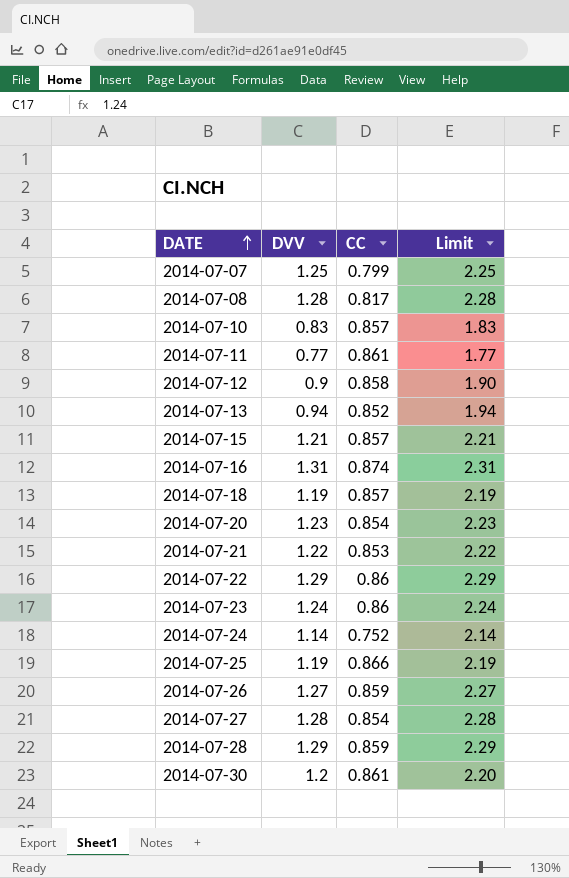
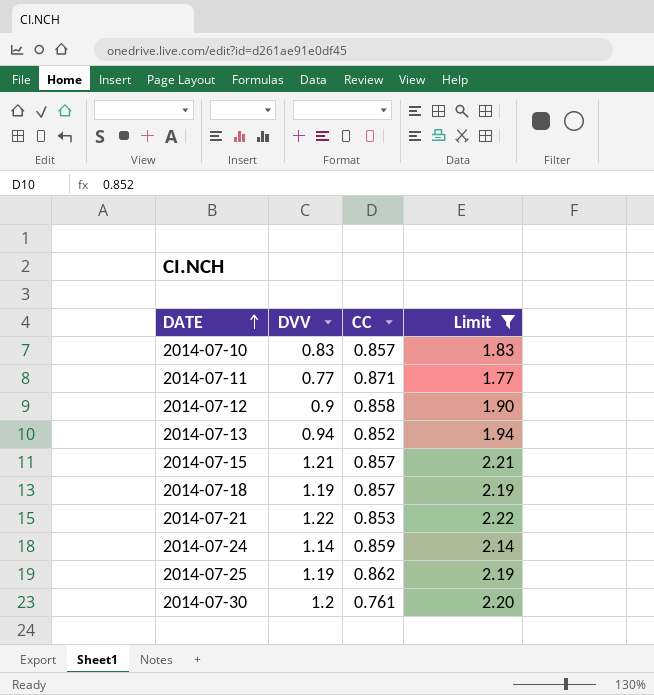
filter: none -> Limit <= 2.22
2014-07-11 | CC: 0.861 -> 0.871
2014-07-24 | CC: 0.752 -> 0.859
2014-07-25 | CC: 0.866 -> 0.862
2014-07-30 | CC: 0.861 -> 0.761

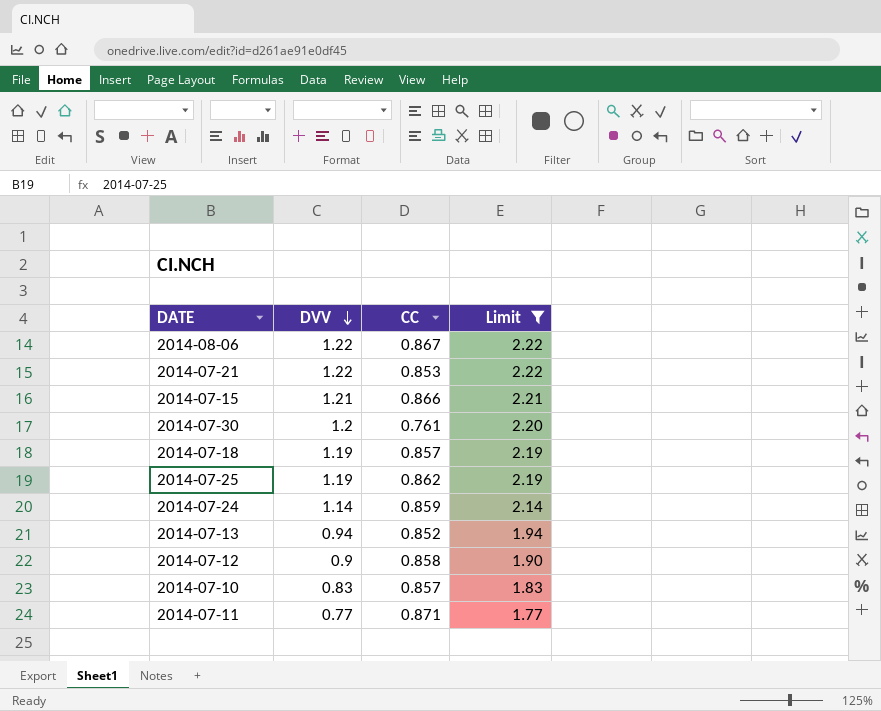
row order: DATE ascending -> DVV descending
row 2014-08-06: none -> 1.22 | 0.867 | 2.22
2014-07-15 | CC: 0.857 -> 0.866

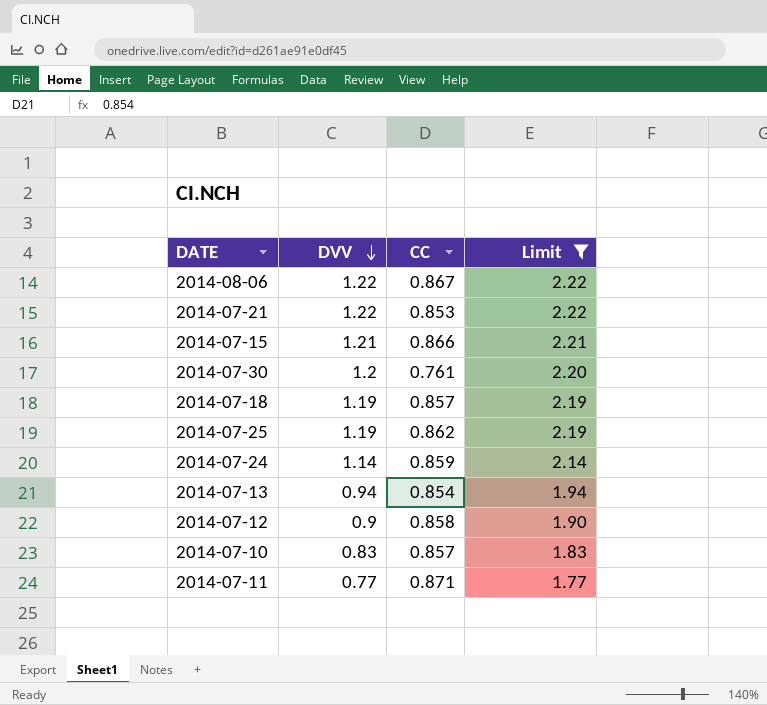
2014-07-13 | CC: 0.852 -> 0.854

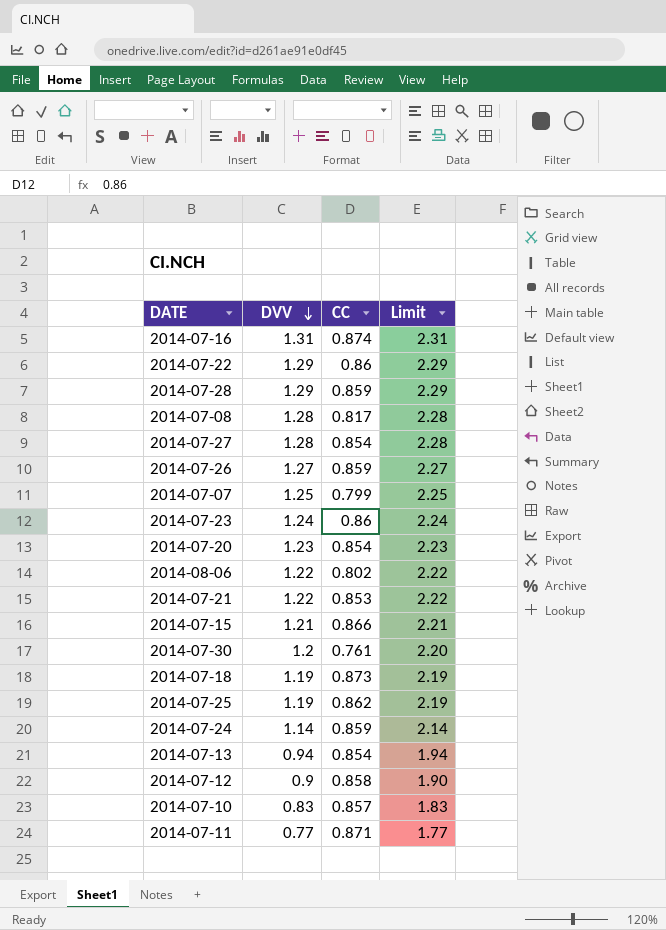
filter: Limit <= 2.22 -> none
2014-08-06 | CC: 0.867 -> 0.802
2014-07-18 | CC: 0.857 -> 0.873

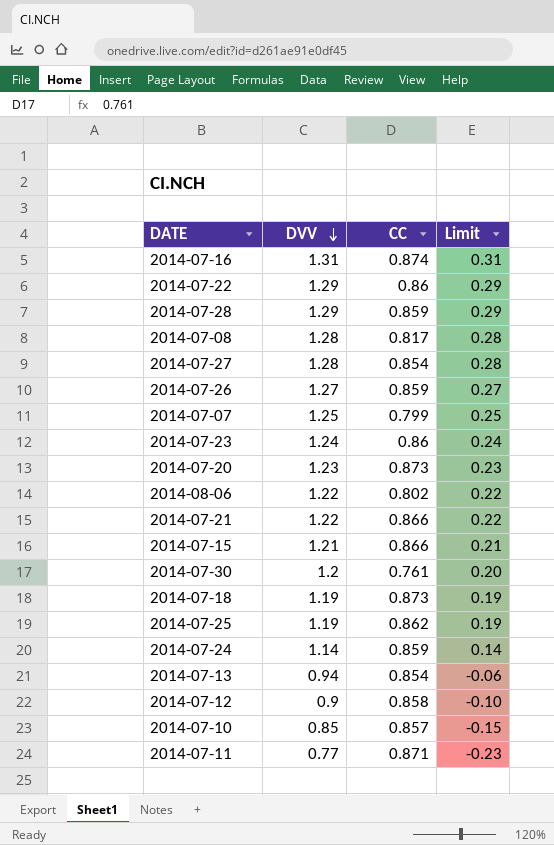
column Limit | formula: [DVV] + 1 -> [DVV] - 1
2014-07-20 | CC: 0.854 -> 0.873
2014-07-21 | CC: 0.853 -> 0.866
2014-07-10 | DVV: 0.83 -> 0.85

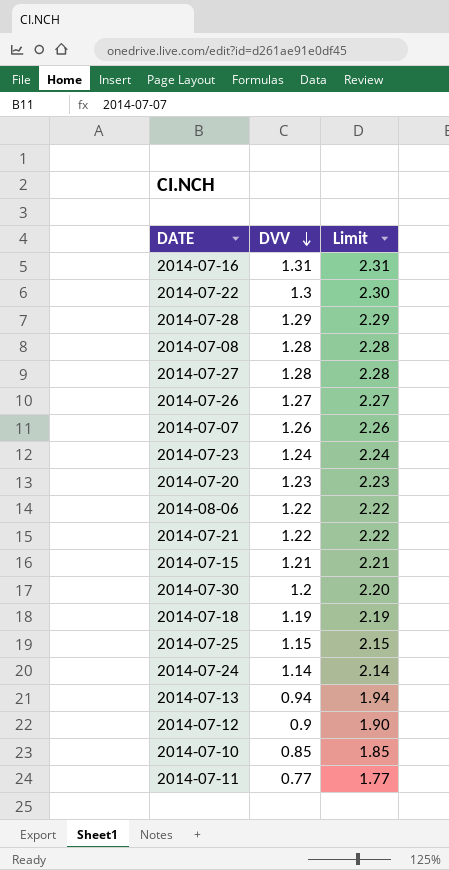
column CC | position: 3 -> none
column Limit | formula: [DVV] - 1 -> [DVV] + 1
2014-07-22 | DVV: 1.29 -> 1.3
2014-07-07 | DVV: 1.25 -> 1.26
2014-07-25 | DVV: 1.19 -> 1.15

